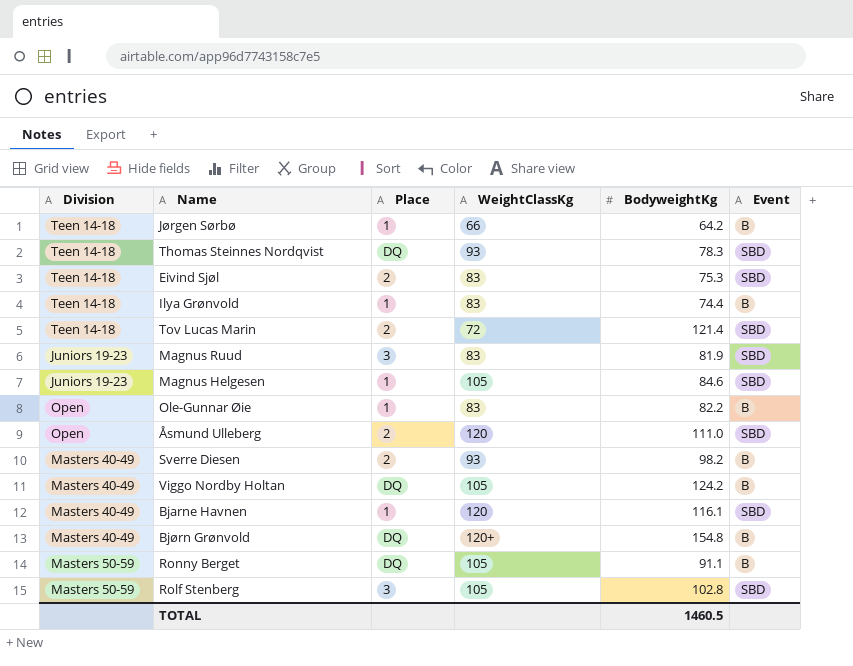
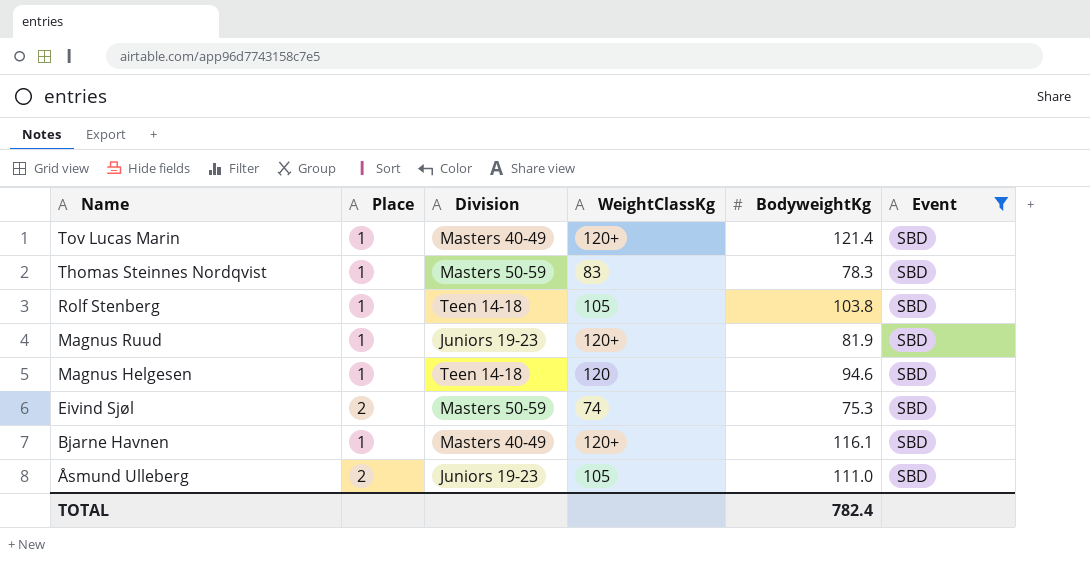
filter: none -> Event = SBD
row order: none -> Name descending
column Division | position: 1 -> 3
Tov Lucas Marin | Place: 2 -> 1
Tov Lucas Marin | Division: Teen 14-18 -> Masters 40-49
Tov Lucas Marin | WeightClassKg: 72 -> 120+
Thomas Steinnes Nordqvist | Place: DQ -> 1
Thomas Steinnes Nordqvist | Division: Teen 14-18 -> Masters 50-59
Thomas Steinnes Nordqvist | WeightClassKg: 93 -> 83
Rolf Stenberg | Place: 3 -> 1
Rolf Stenberg | Division: Masters 50-59 -> Teen 14-18
Rolf Stenberg | BodyweightKg: 102.8 -> 103.8
Magnus Ruud | Place: 3 -> 1
Magnus Ruud | WeightClassKg: 83 -> 120+
Magnus Helgesen | Division: Juniors 19-23 -> Teen 14-18
Magnus Helgesen | WeightClassKg: 105 -> 120
Magnus Helgesen | BodyweightKg: 84.6 -> 94.6
Eivind Sjøl | Division: Teen 14-18 -> Masters 50-59
Eivind Sjøl | WeightClassKg: 83 -> 74
Bjarne Havnen | WeightClassKg: 120 -> 120+
Åsmund Ulleberg | Division: Open -> Juniors 19-23
Åsmund Ulleberg | WeightClassKg: 120 -> 105
TOTAL | BodyweightKg: 1460.5 -> 782.4

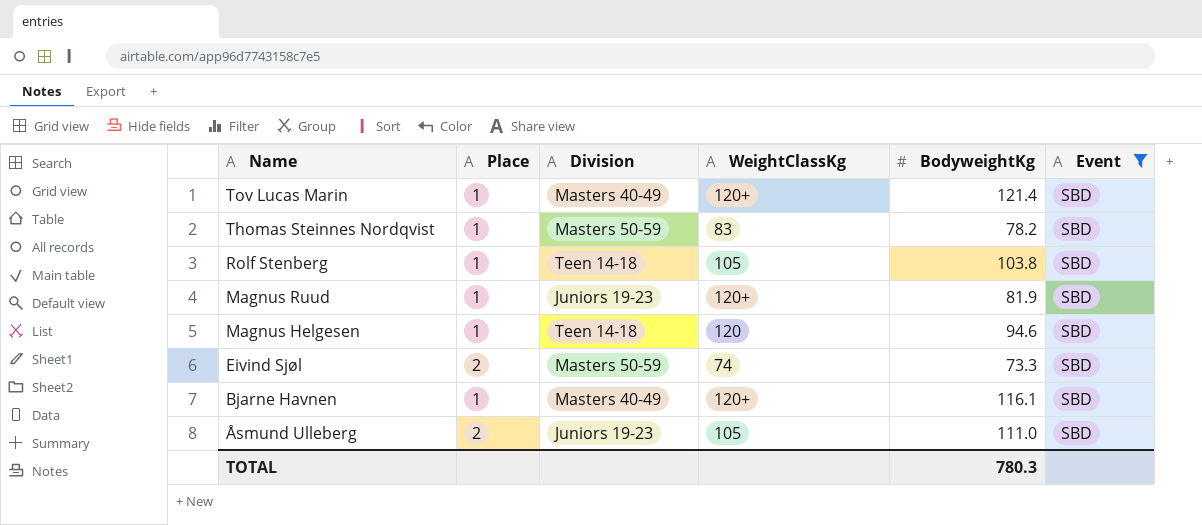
Thomas Steinnes Nordqvist | BodyweightKg: 78.3 -> 78.2
Eivind Sjøl | BodyweightKg: 75.3 -> 73.3
TOTAL | BodyweightKg: 782.4 -> 780.3

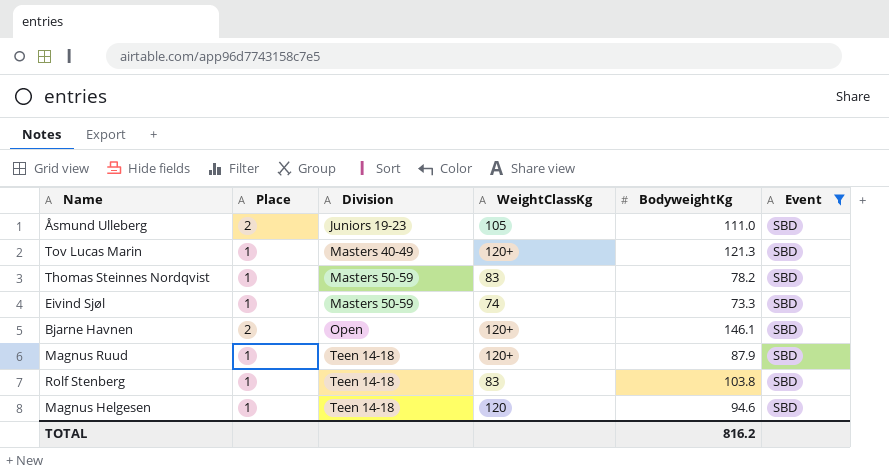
row order: Name descending -> Division ascending
Tov Lucas Marin | BodyweightKg: 121.4 -> 121.3
Eivind Sjøl | Place: 2 -> 1
Bjarne Havnen | Place: 1 -> 2
Bjarne Havnen | Division: Masters 40-49 -> Open
Bjarne Havnen | BodyweightKg: 116.1 -> 146.1
Magnus Ruud | Division: Juniors 19-23 -> Teen 14-18
Magnus Ruud | BodyweightKg: 81.9 -> 87.9
Rolf Stenberg | WeightClassKg: 105 -> 83
TOTAL | BodyweightKg: 780.3 -> 816.2

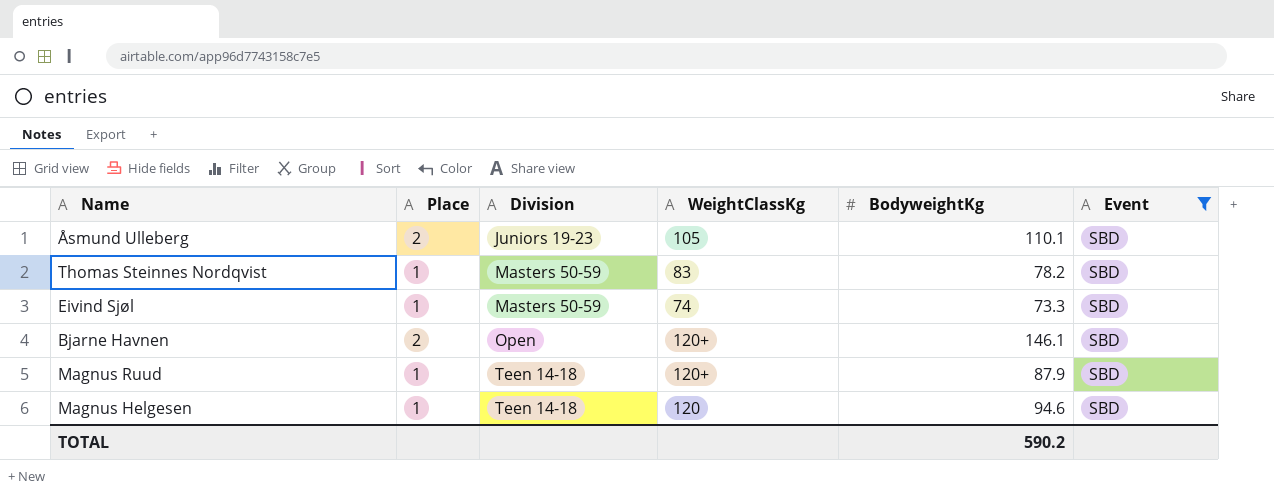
row Tov Lucas Marin: 1 | Masters 40-49 | 120+ | 121.3 | SBD -> none
row Rolf Stenberg: 1 | Teen 14-18 | 83 | 103.8 | SBD -> none
Åsmund Ulleberg | BodyweightKg: 111.0 -> 110.1
TOTAL | BodyweightKg: 816.2 -> 590.2

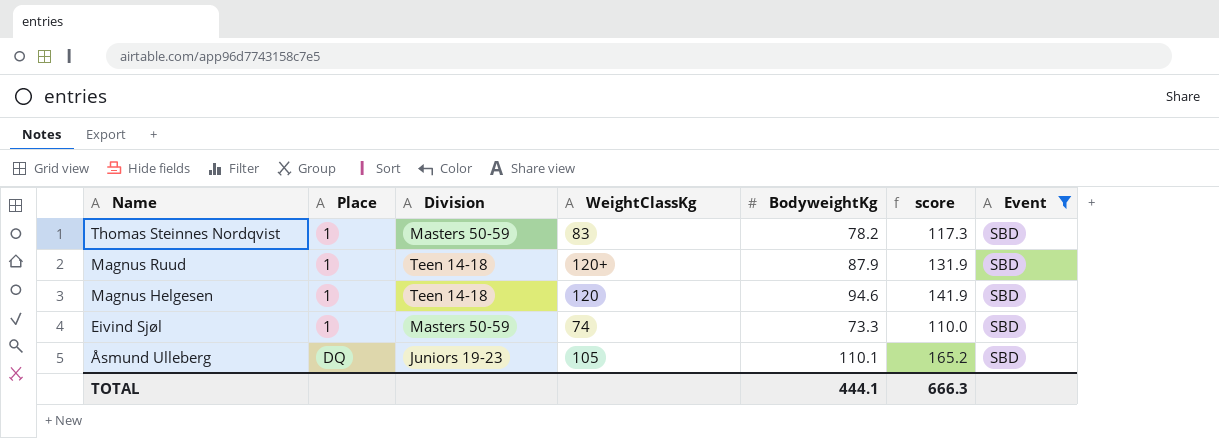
row order: Division ascending -> Name descending
column score | formula: none -> [BodyweightKg] * 1.5
row Bjarne Havnen: 2 | Open | 120+ | 146.1 | SBD -> none
Åsmund Ulleberg | Place: 2 -> DQ
TOTAL | BodyweightKg: 590.2 -> 444.1

